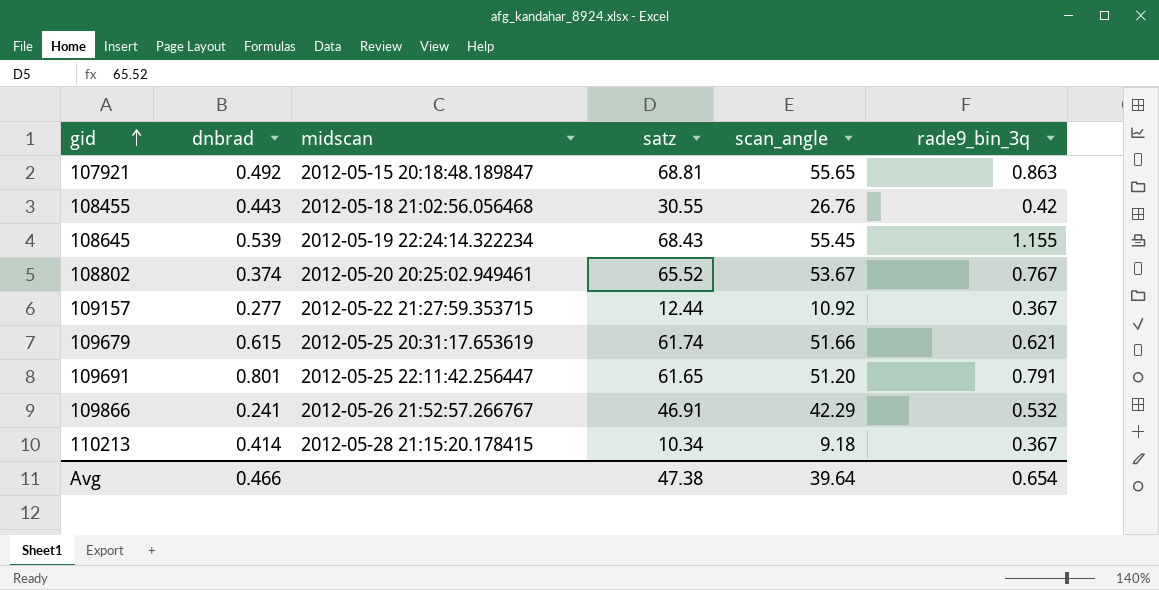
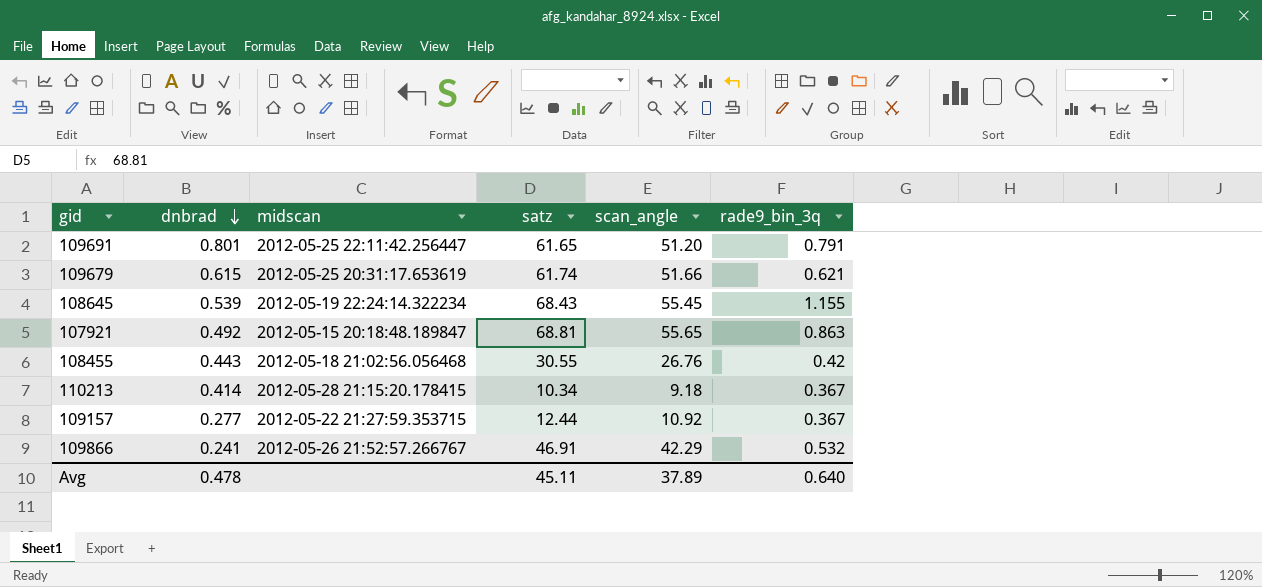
row order: gid ascending -> dnbrad descending
row 108802: 0.374 | 2012-05-20 20:25:02.949461 | 65.52 | 53.67 | 0.767 -> none
Avg | dnbrad: 0.466 -> 0.478
Avg | satz: 47.38 -> 45.11
Avg | scan_angle: 39.64 -> 37.89
Avg | rade9_bin_3q: 0.654 -> 0.640

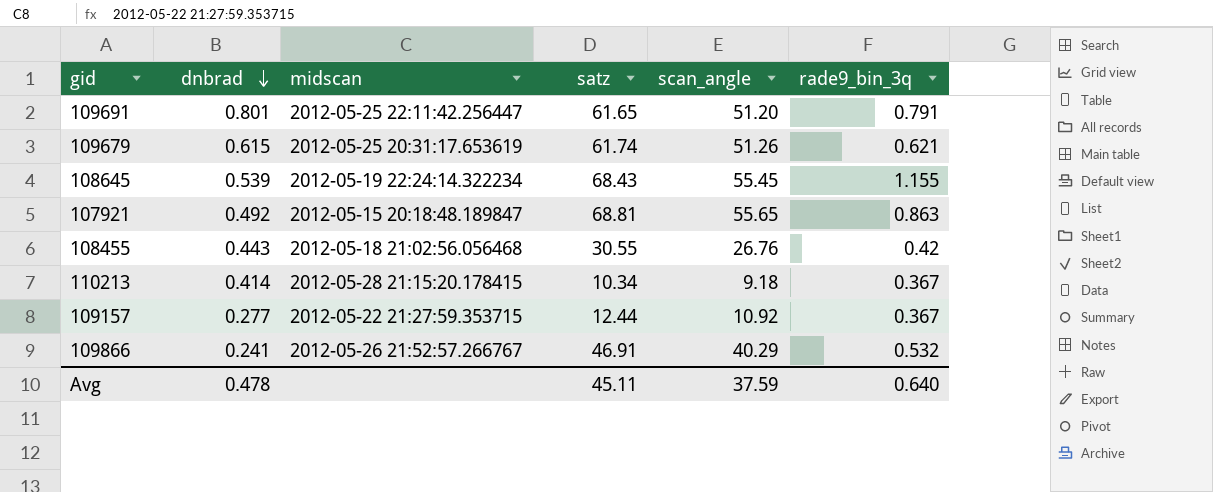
109679 | scan_angle: 51.66 -> 51.26
109866 | scan_angle: 42.29 -> 40.29
Avg | scan_angle: 37.89 -> 37.59

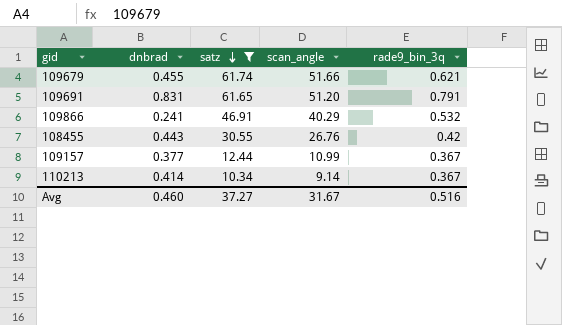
filter: none -> satz <= 61.74
row order: dnbrad descending -> satz descending
column midscan | position: 3 -> none
109679 | dnbrad: 0.615 -> 0.455
109679 | scan_angle: 51.26 -> 51.66
109691 | dnbrad: 0.801 -> 0.831
109157 | dnbrad: 0.277 -> 0.377
109157 | scan_angle: 10.92 -> 10.99
110213 | scan_angle: 9.18 -> 9.14
Avg | dnbrad: 0.478 -> 0.460
Avg | satz: 45.11 -> 37.27
Avg | scan_angle: 37.59 -> 31.67
Avg | rade9_bin_3q: 0.640 -> 0.516

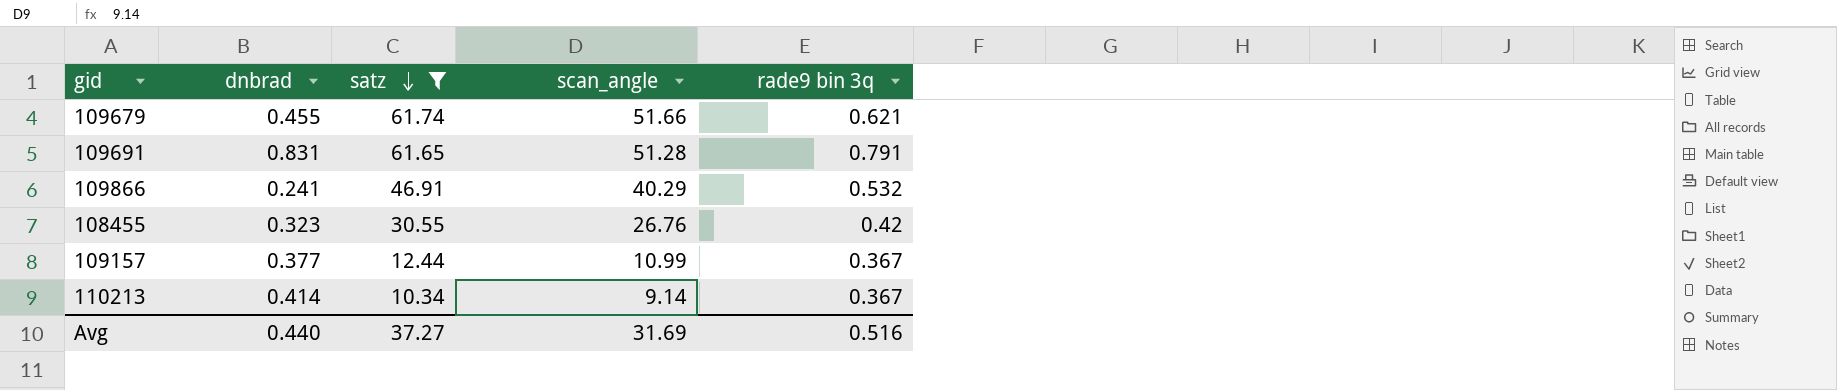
column name: rade9_bin_3q -> rade9 bin 3q
109691 | scan_angle: 51.20 -> 51.28
108455 | dnbrad: 0.443 -> 0.323
Avg | dnbrad: 0.460 -> 0.440
Avg | scan_angle: 31.67 -> 31.69

